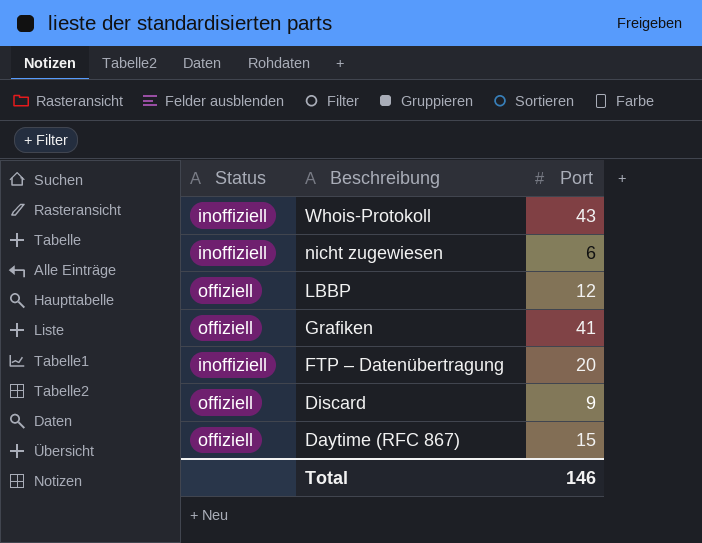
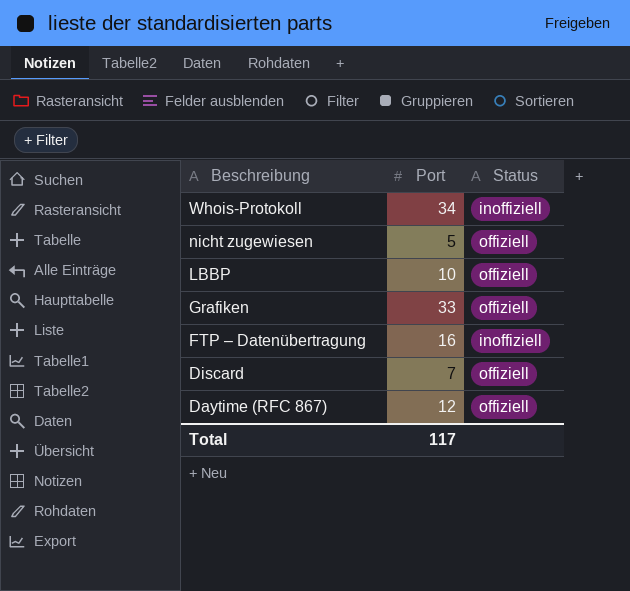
column Status | position: 1 -> 3
Whois-Protokoll | Port: 43 -> 34
nicht zugewiesen | Port: 6 -> 5
nicht zugewiesen | Status: inoffiziell -> offiziell
LBBP | Port: 12 -> 10
Grafiken | Port: 41 -> 33
FTP – Datenübertragung | Port: 20 -> 16
Discard | Port: 9 -> 7
Daytime (RFC 867) | Port: 15 -> 12
Total | Port: 146 -> 117

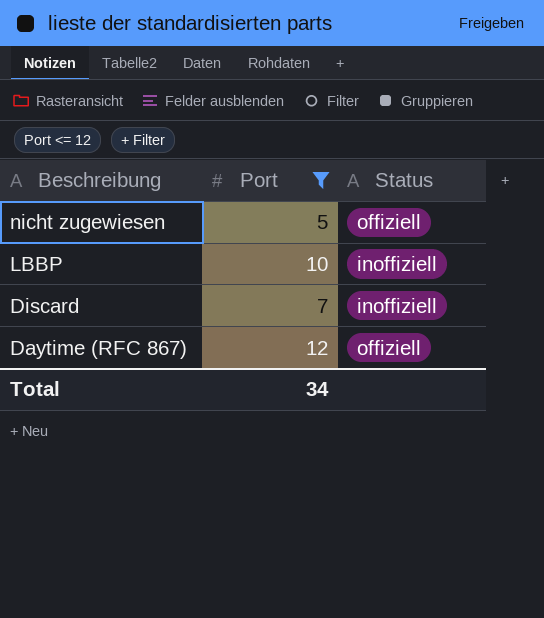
filter: none -> Port <= 12
LBBP | Status: offiziell -> inoffiziell
Discard | Status: offiziell -> inoffiziell
Total | Port: 117 -> 34

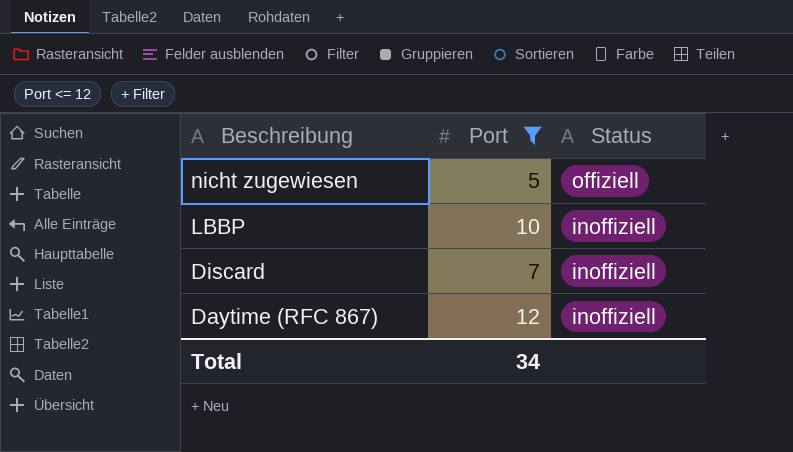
Daytime (RFC 867) | Status: offiziell -> inoffiziell

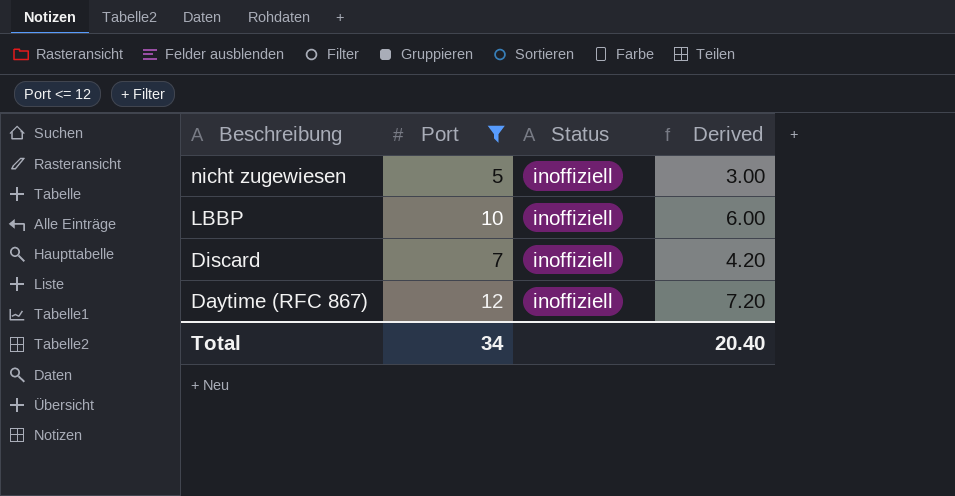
column Derived | formula: none -> [Port] * 0.6
nicht zugewiesen | Status: offiziell -> inoffiziell

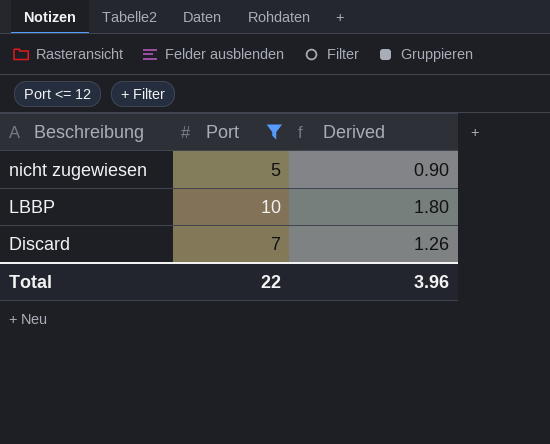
column Status | position: 3 -> none
column Derived | formula: [Port] * 0.6 -> [Port] * 0.18
row Daytime (RFC 867): 12 | inoffiziell | 7.20 -> none
Total | Port: 34 -> 22
Total | Derived: 20.40 -> 3.96

